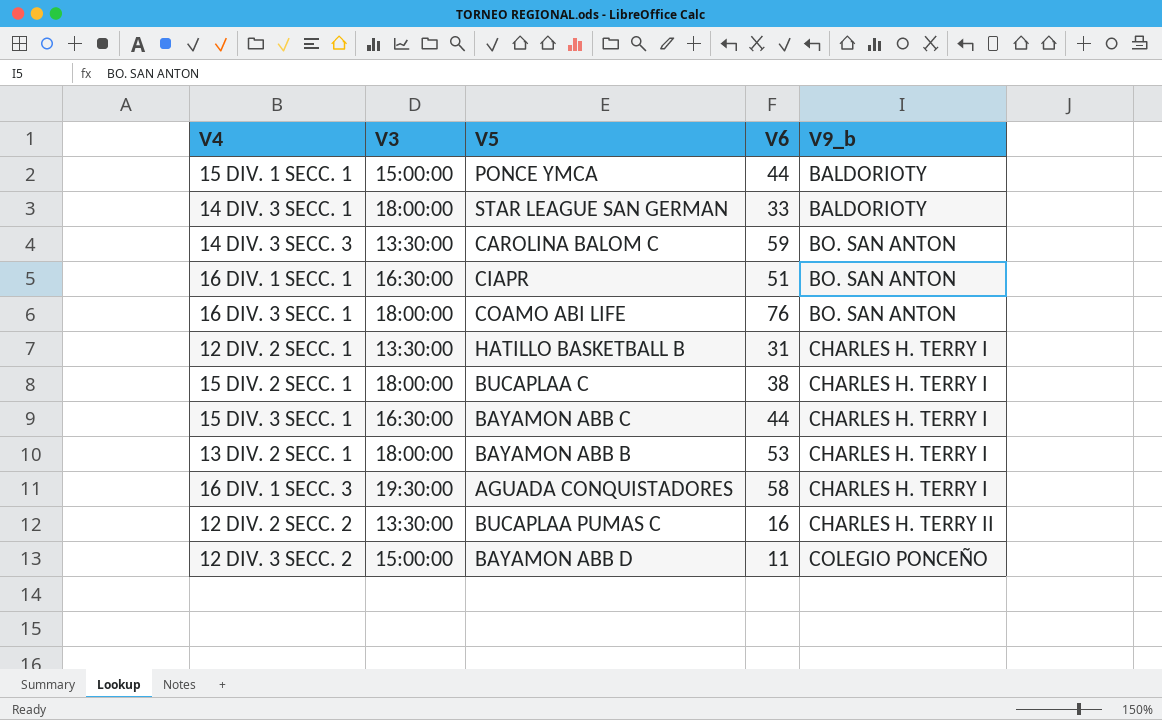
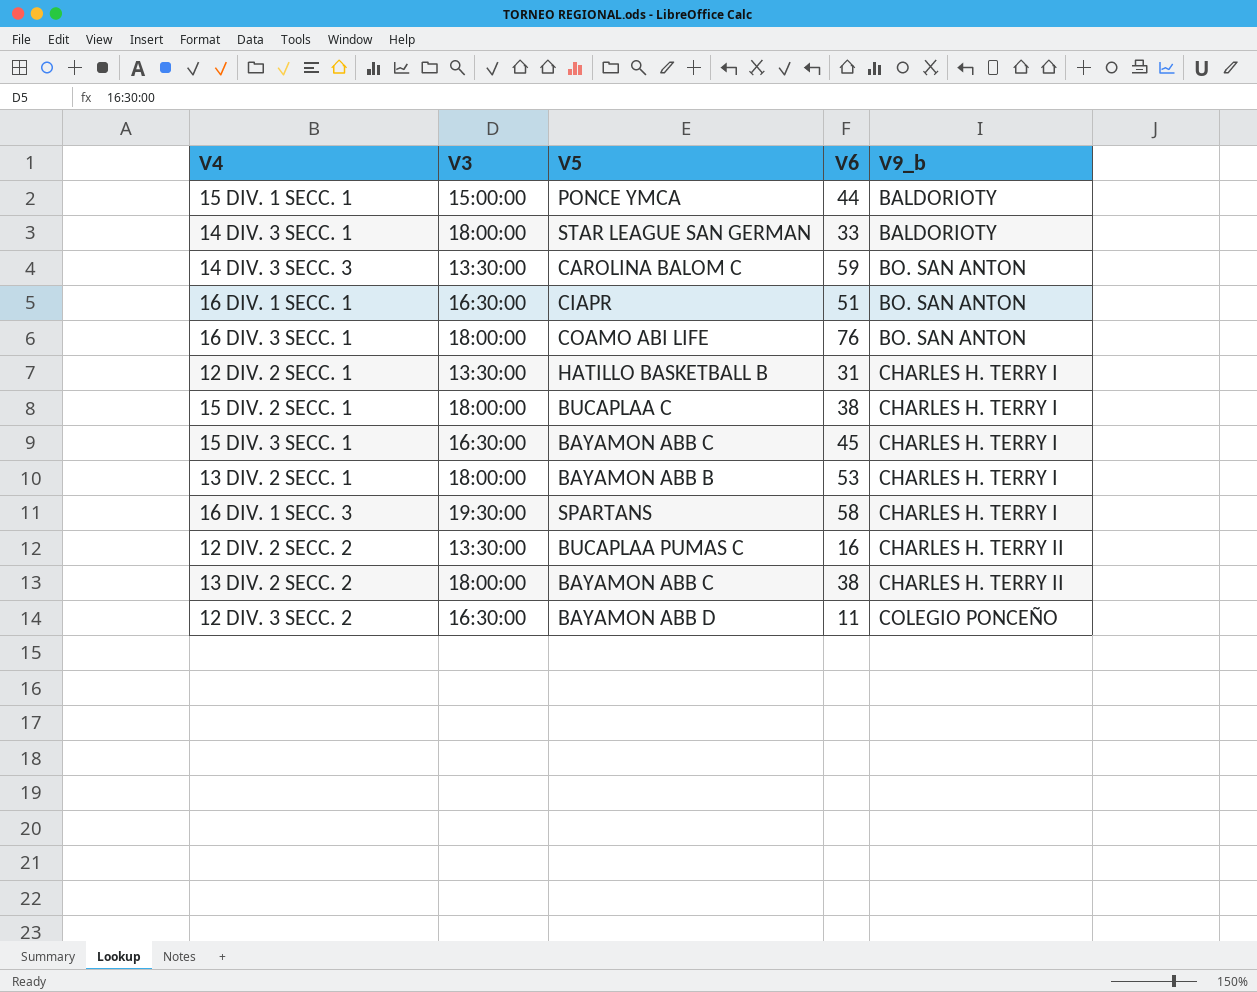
15 DIV. 3 SECC. 1 | V6: 44 -> 45
16 DIV. 1 SECC. 3 | V5: AGUADA CONQUISTADORES -> SPARTANS
row 13 DIV. 2 SECC. 2: none -> 18:00:00 | BAYAMON ABB C | 38 | CHARLES H. TERRY II
12 DIV. 3 SECC. 2 | V3: 15:00:00 -> 16:30:00

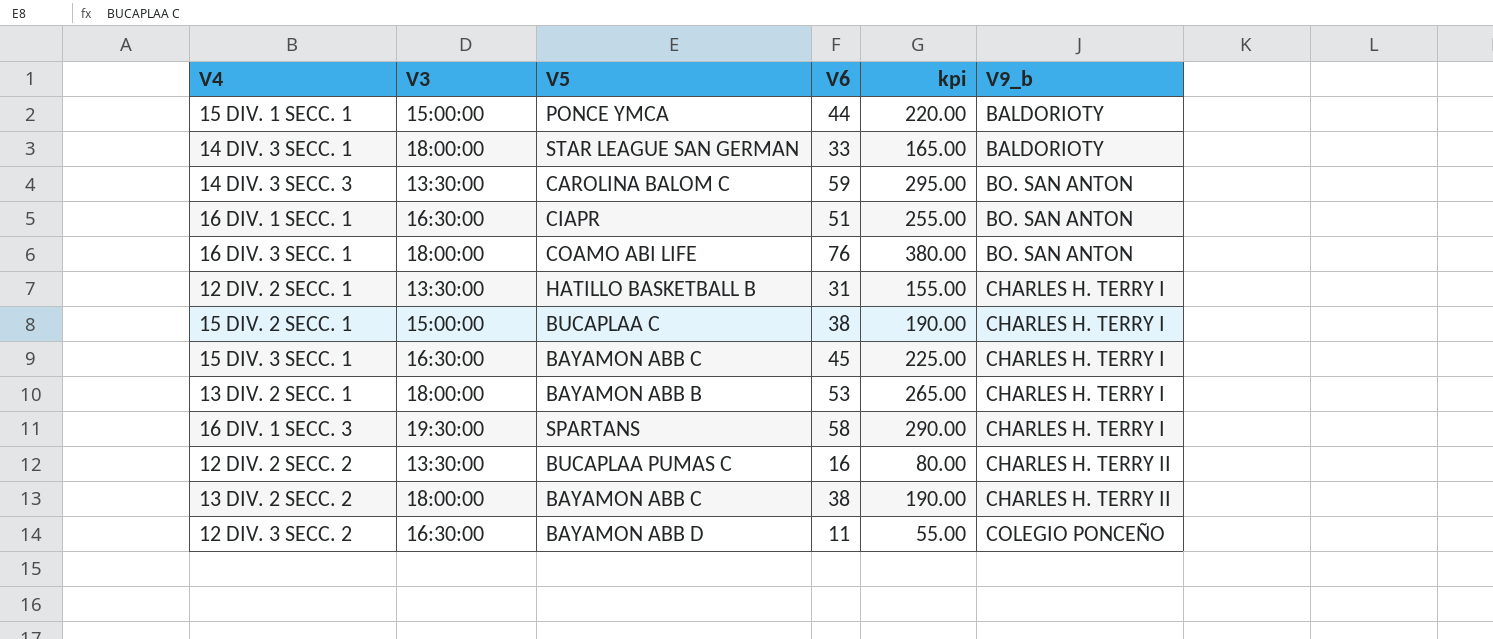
column kpi | formula: none -> [V6] * 5
15 DIV. 2 SECC. 1 | V3: 18:00:00 -> 15:00:00

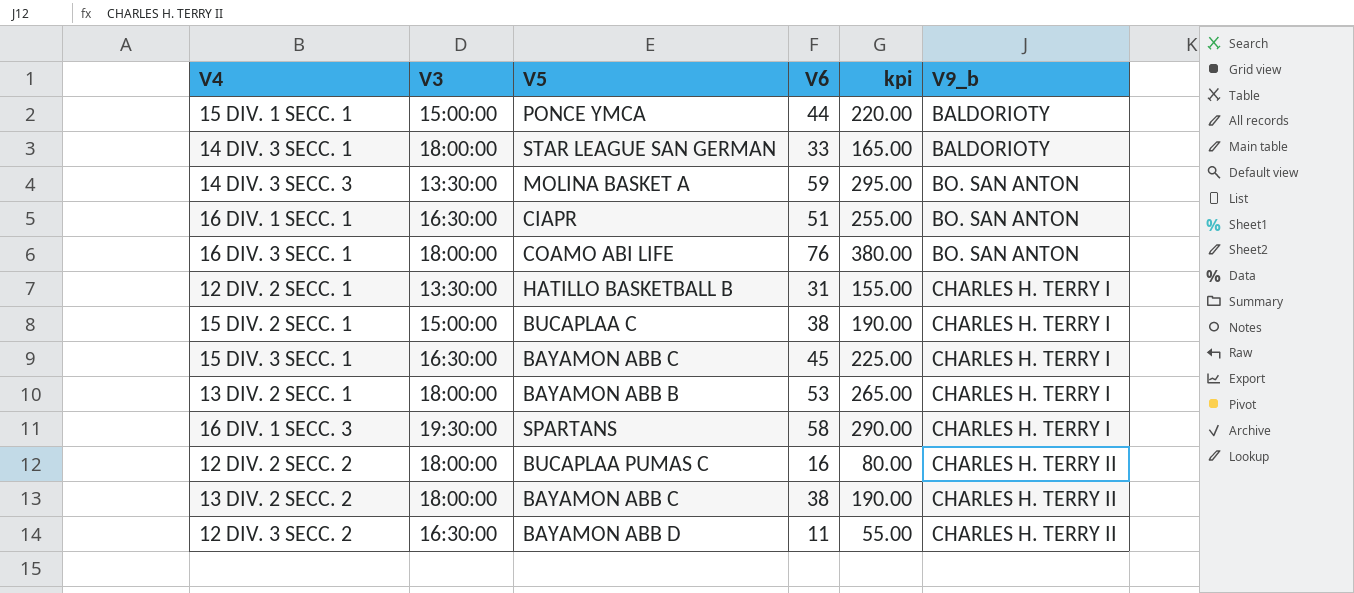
14 DIV. 3 SECC. 3 | V5: CAROLINA BALOM C -> MOLINA BASKET A
12 DIV. 2 SECC. 2 | V3: 13:30:00 -> 18:00:00
12 DIV. 3 SECC. 2 | V9_b: COLEGIO PONCEÑO -> CHARLES H. TERRY II

